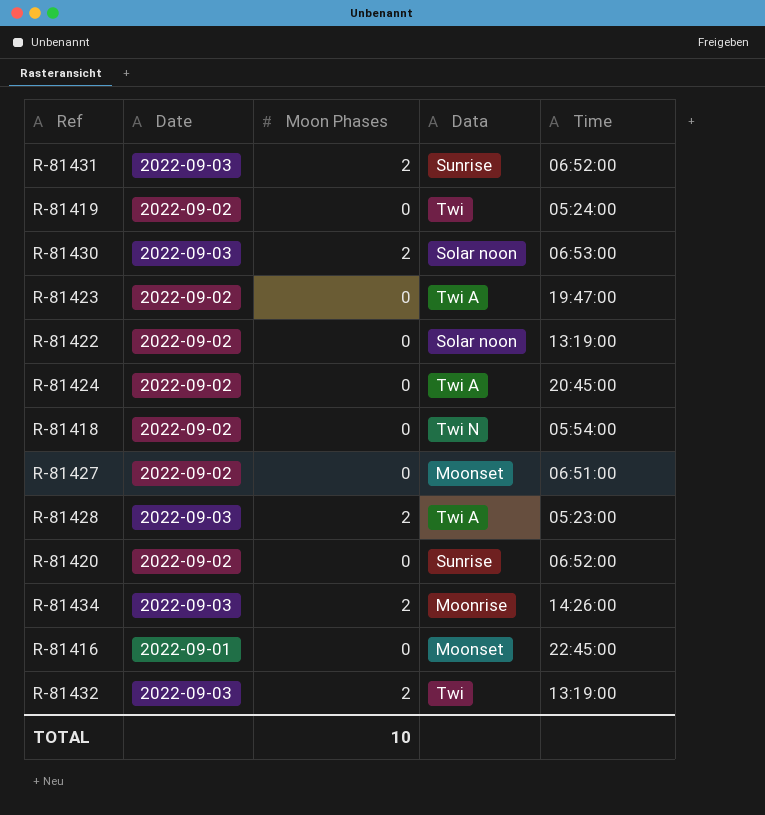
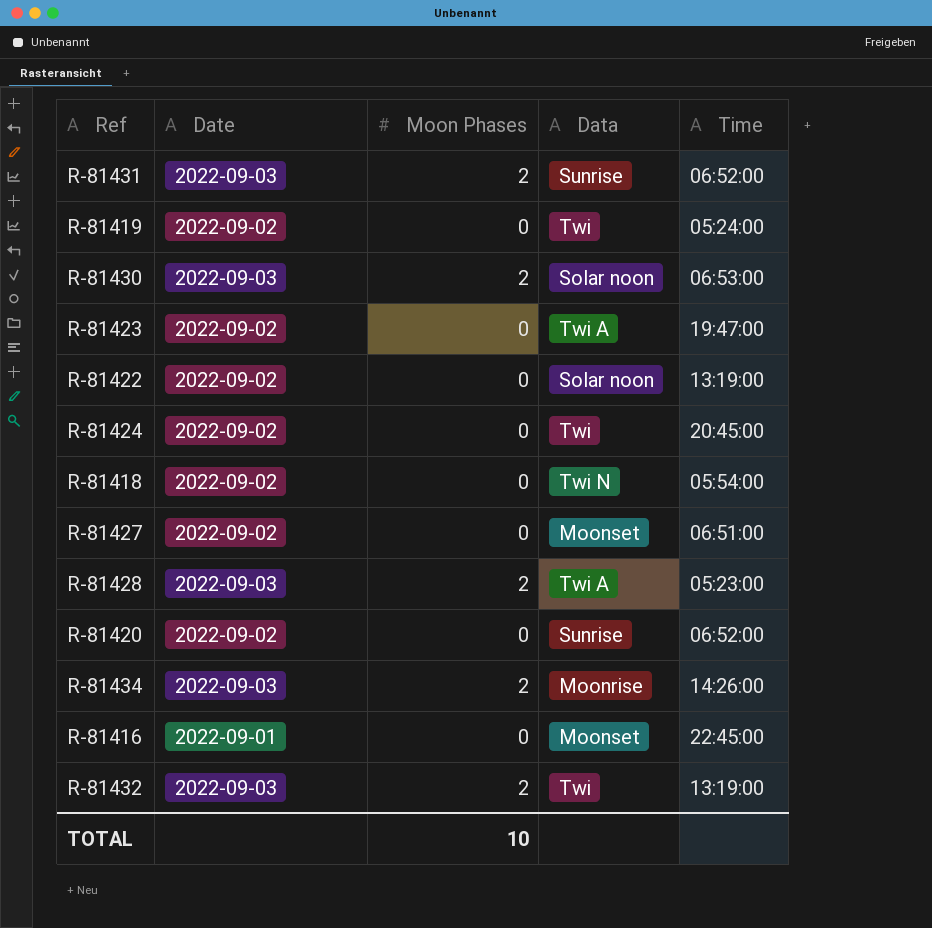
R-81424 | Data: Twi A -> Twi

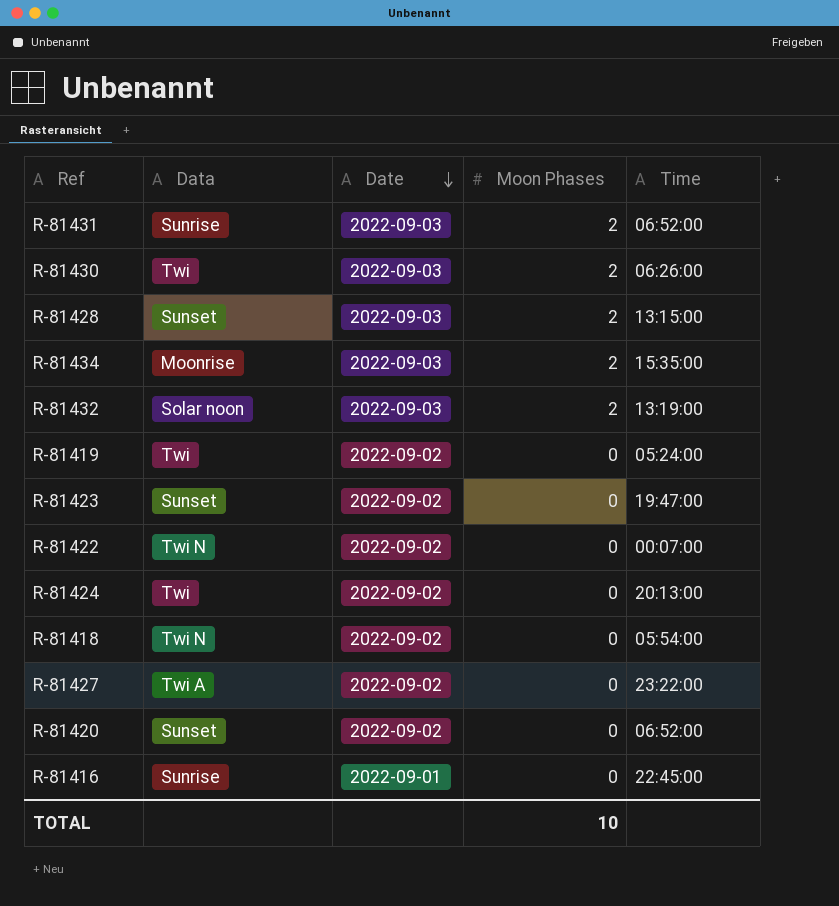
row order: none -> Date descending
column Data | position: 4 -> 2
R-81430 | Data: Solar noon -> Twi
R-81430 | Time: 06:53:00 -> 06:26:00
R-81428 | Data: Twi A -> Sunset
R-81428 | Time: 05:23:00 -> 13:15:00
R-81434 | Time: 14:26:00 -> 15:35:00
R-81432 | Data: Twi -> Solar noon
R-81423 | Data: Twi A -> Sunset
R-81422 | Data: Solar noon -> Twi N
R-81422 | Time: 13:19:00 -> 00:07:00
R-81424 | Time: 20:45:00 -> 20:13:00
R-81427 | Data: Moonset -> Twi A
R-81427 | Time: 06:51:00 -> 23:22:00
R-81420 | Data: Sunrise -> Sunset
R-81416 | Data: Moonset -> Sunrise

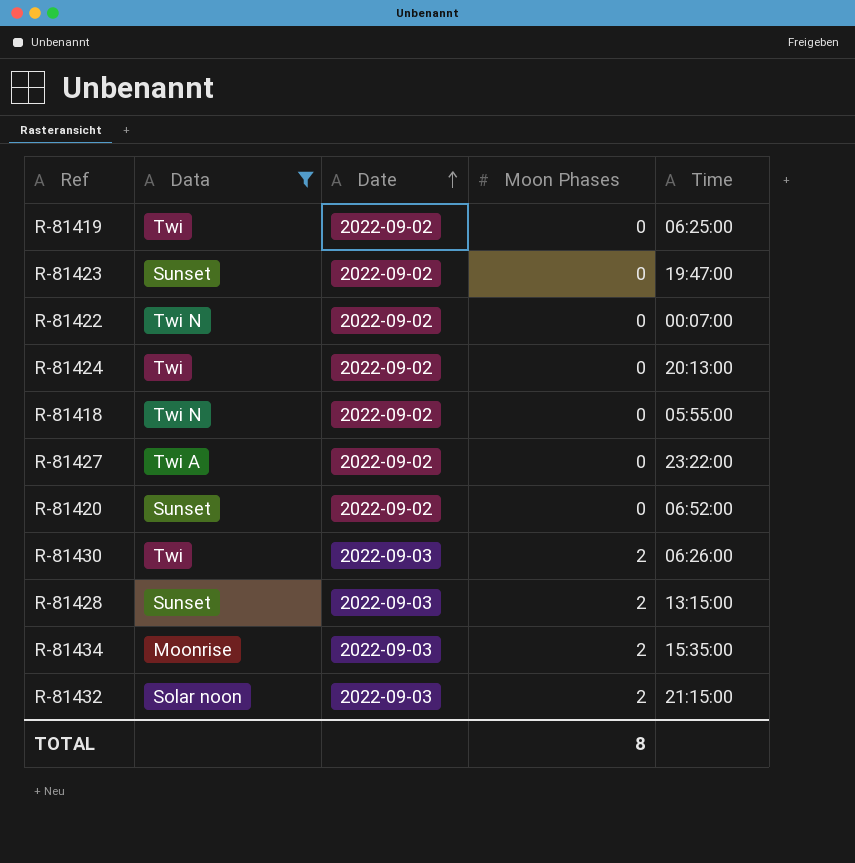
filter: none -> Data != Sunrise
row order: Date descending -> Date ascending
R-81419 | Time: 05:24:00 -> 06:25:00
R-81418 | Time: 05:54:00 -> 05:55:00
R-81432 | Time: 13:19:00 -> 21:15:00
TOTAL | Moon Phases: 10 -> 8

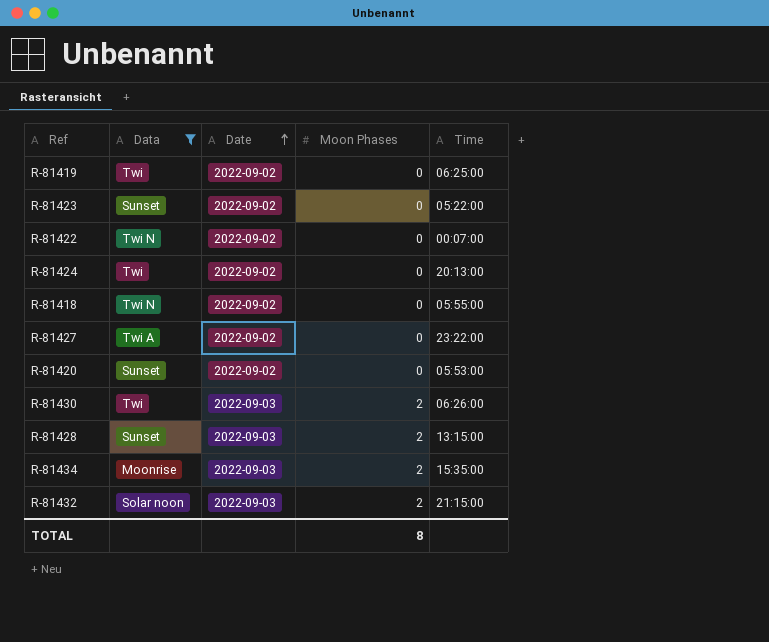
R-81423 | Time: 19:47:00 -> 05:22:00
R-81420 | Time: 06:52:00 -> 05:53:00

